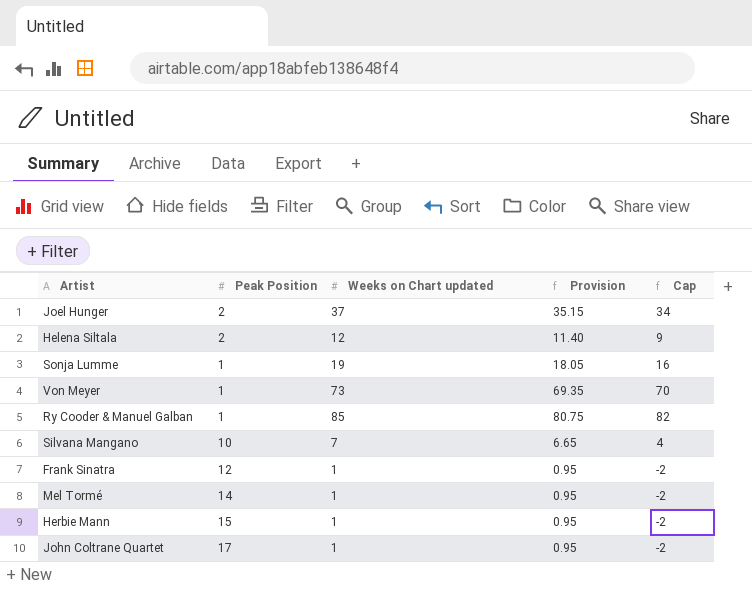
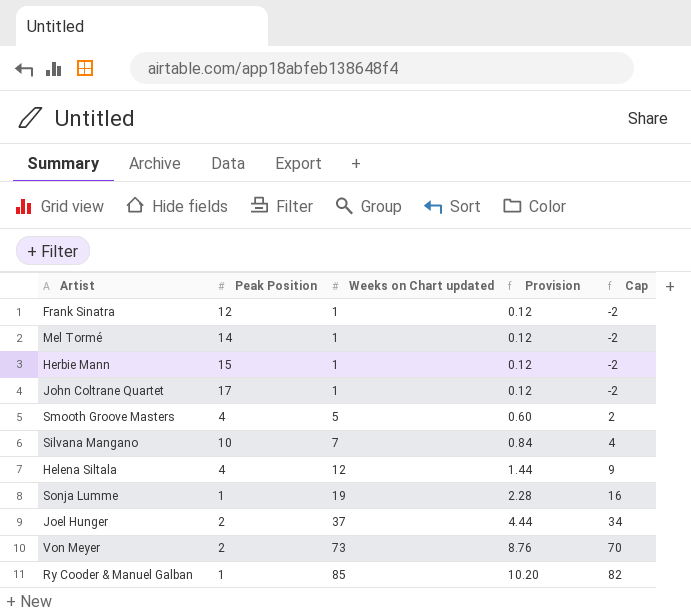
row order: none -> Weeks on Chart updated ascending
column Provision | formula: [Weeks on Chart updated] * 0.95 -> [Weeks on Chart updated] * 0.12
row Smooth Groove Masters: none -> 4 | 5 | 0.60 | 2
Helena Siltala | Peak Position: 2 -> 4
Von Meyer | Peak Position: 1 -> 2

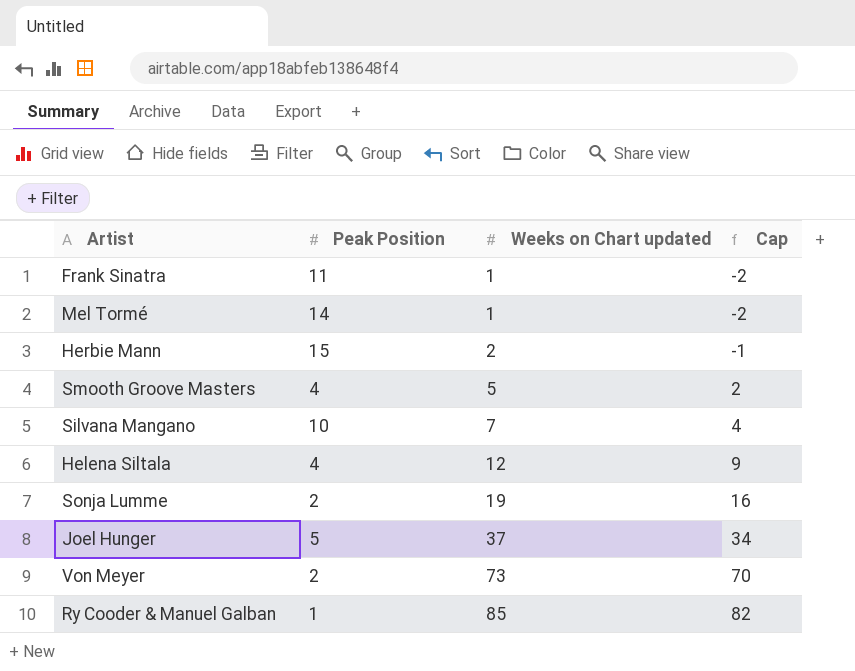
column Provision | formula: [Weeks on Chart updated] * 0.12 -> none
row John Coltrane Quartet: 17 | 1 | 0.12 | -2 -> none
Frank Sinatra | Peak Position: 12 -> 11
Herbie Mann | Weeks on Chart updated: 1 -> 2
Herbie Mann | Cap: -2 -> -1
Sonja Lumme | Peak Position: 1 -> 2
Joel Hunger | Peak Position: 2 -> 5

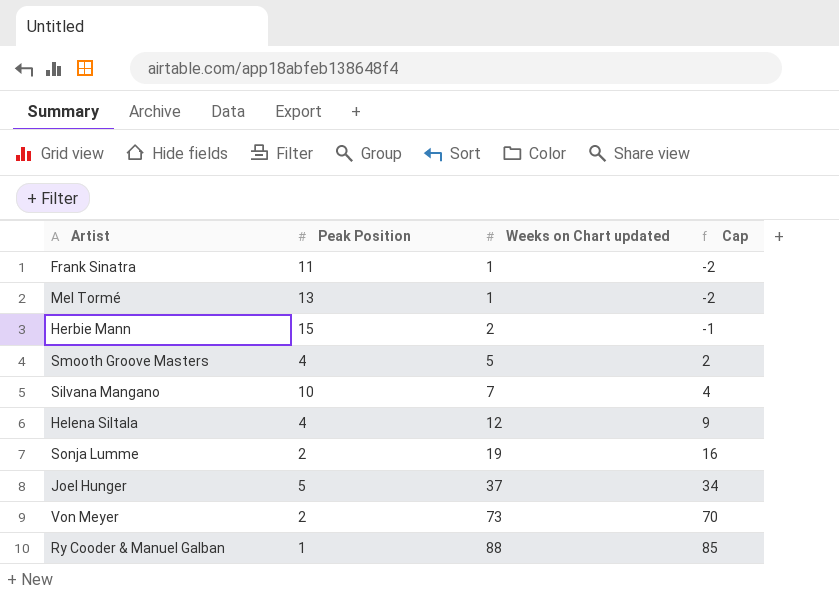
Mel Tormé | Peak Position: 14 -> 13
Ry Cooder & Manuel Galban | Weeks on Chart updated: 85 -> 88
Ry Cooder & Manuel Galban | Cap: 82 -> 85

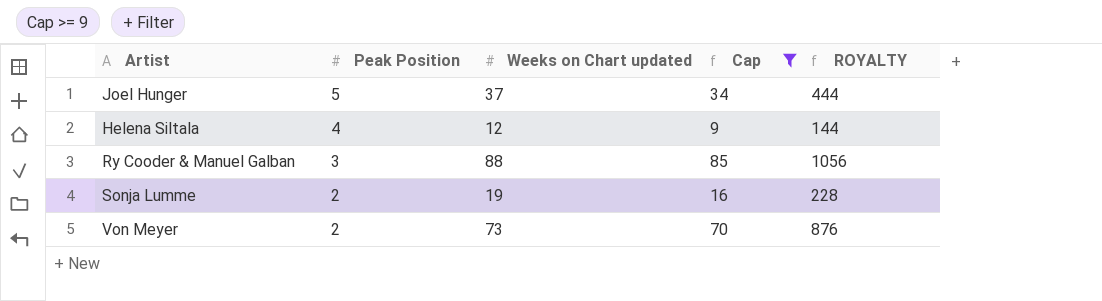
filter: none -> Cap >= 9
row order: Weeks on Chart updated ascending -> Peak Position descending
column ROYALTY | formula: none -> [Weeks on Chart updated] * 12
Ry Cooder & Manuel Galban | Peak Position: 1 -> 3

